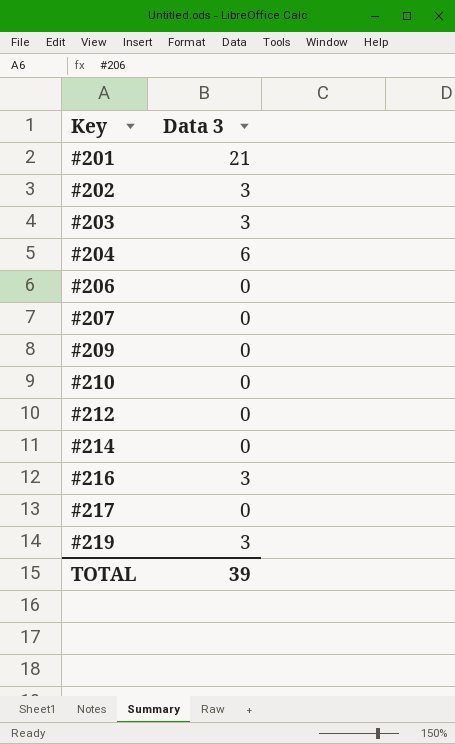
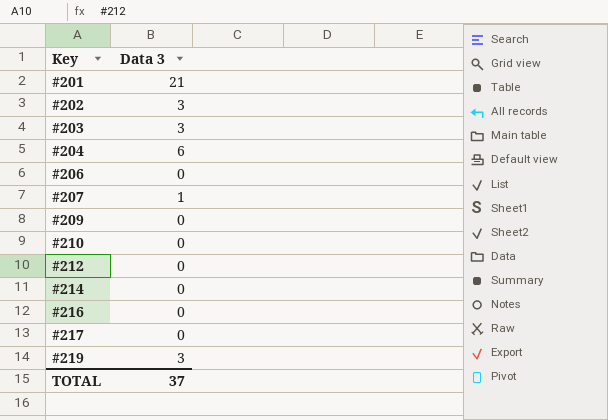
#207 | Data 3: 0 -> 1
#216 | Data 3: 3 -> 0
TOTAL | Data 3: 39 -> 37

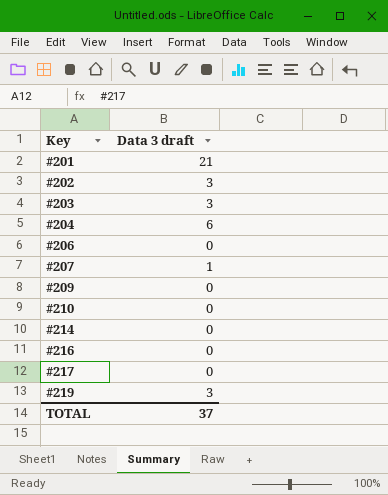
column name: Data 3 -> Data 3 draft
row #212: 0 -> none

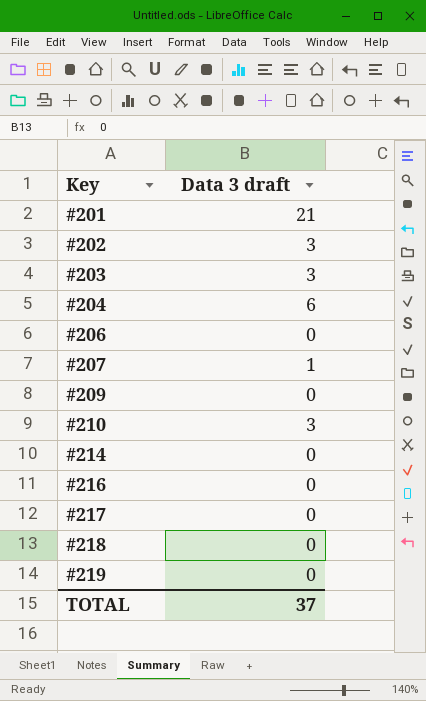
#210 | Data 3 draft: 0 -> 3
row #218: none -> 0
#219 | Data 3 draft: 3 -> 0

